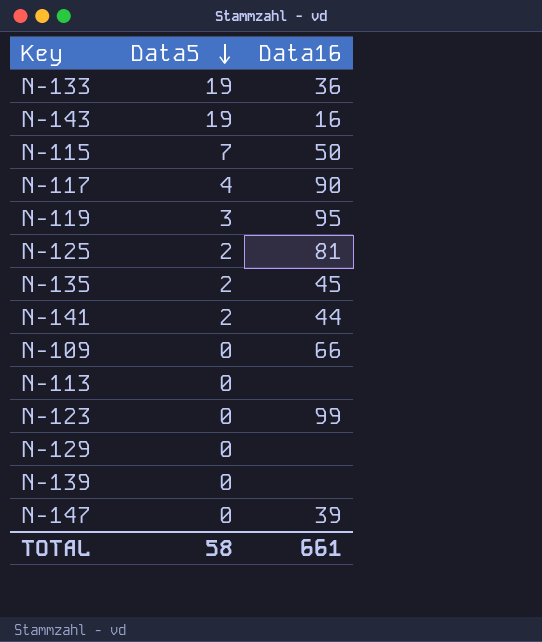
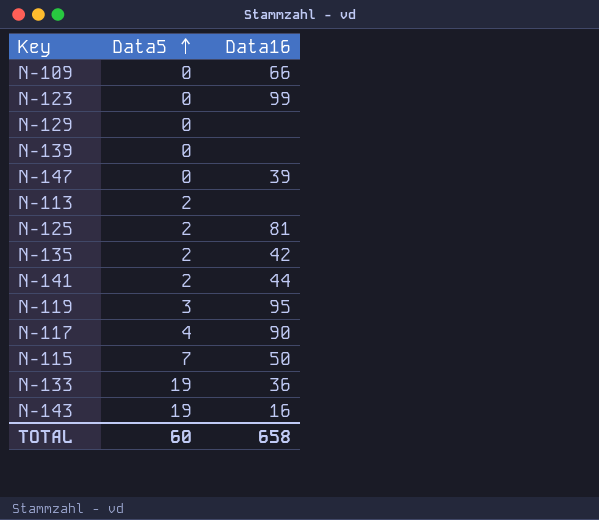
row order: Data5 descending -> Data5 ascending
N-113 | Data5: 0 -> 2
N-135 | Data16: 45 -> 42
TOTAL | Data5: 58 -> 60
TOTAL | Data16: 661 -> 658

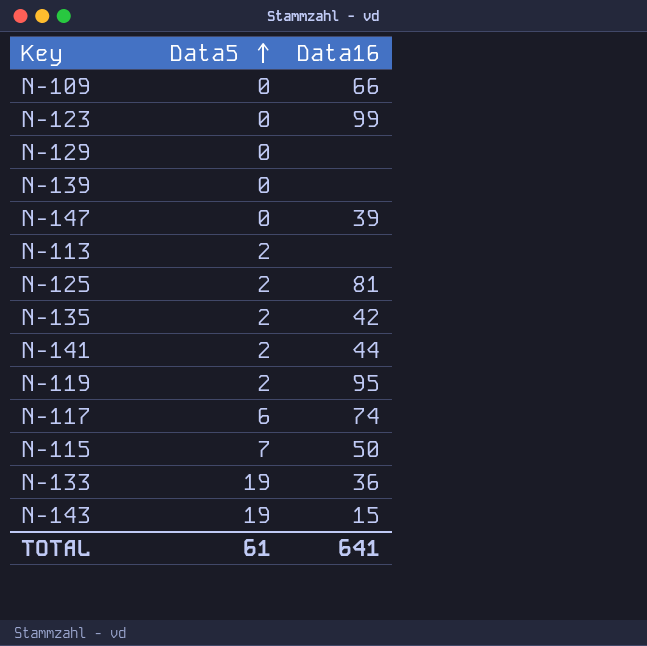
N-119 | Data5: 3 -> 2
N-117 | Data5: 4 -> 6
N-117 | Data16: 90 -> 74
N-143 | Data16: 16 -> 15
TOTAL | Data5: 60 -> 61
TOTAL | Data16: 658 -> 641

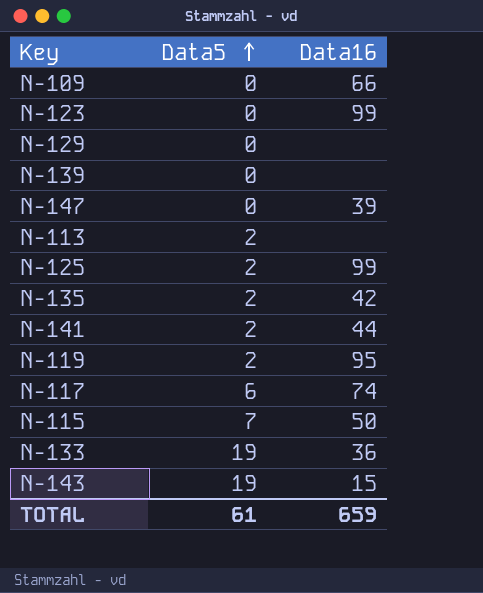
N-125 | Data16: 81 -> 99
TOTAL | Data16: 641 -> 659

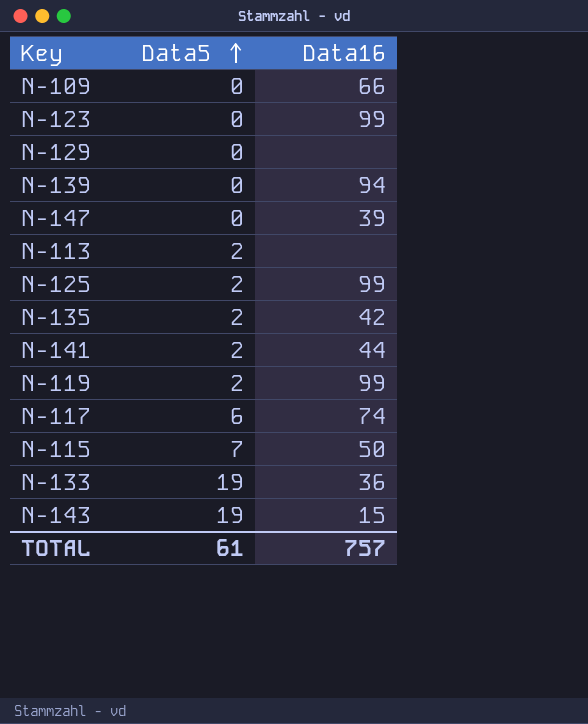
N-139 | Data16: none -> 94
N-119 | Data16: 95 -> 99
TOTAL | Data16: 659 -> 757

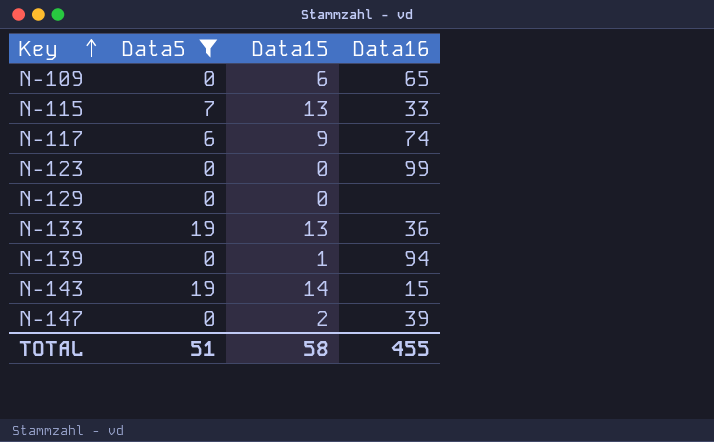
filter: none -> Data5 != 2
row order: Data5 ascending -> Key ascending
column Data15 | position: none -> 3
N-109 | Data16: 66 -> 65
N-115 | Data16: 50 -> 33
TOTAL | Data5: 61 -> 51
TOTAL | Data16: 757 -> 455

